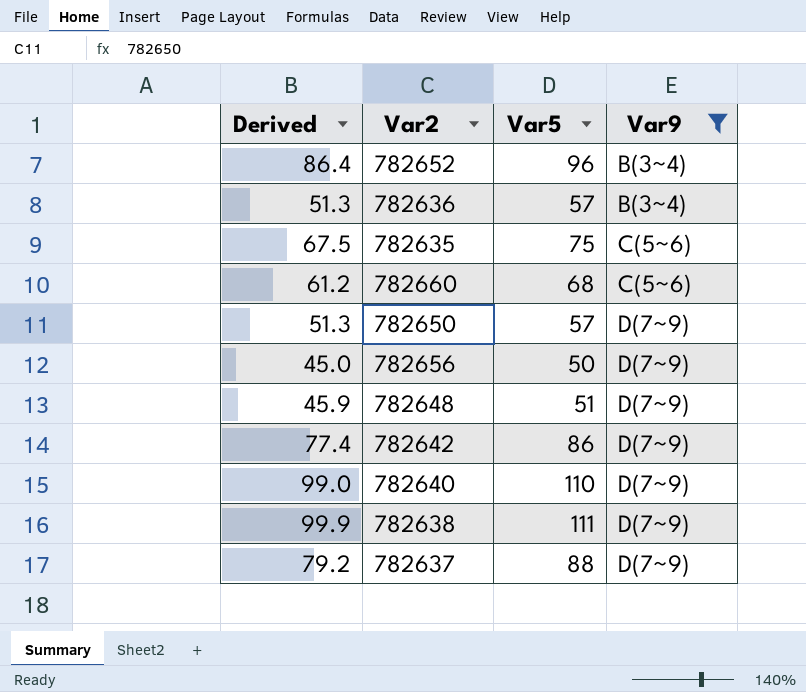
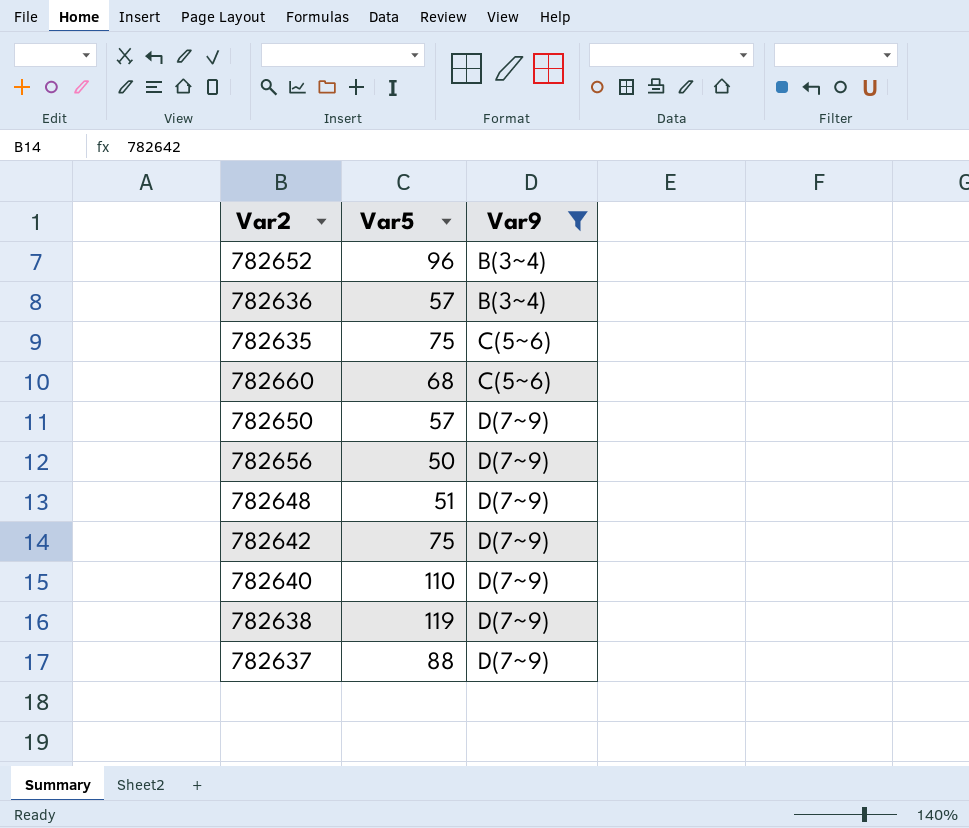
column Derived | formula: [Var5] * 0.9 -> none
782642 | Var5: 86 -> 75
782638 | Var5: 111 -> 119

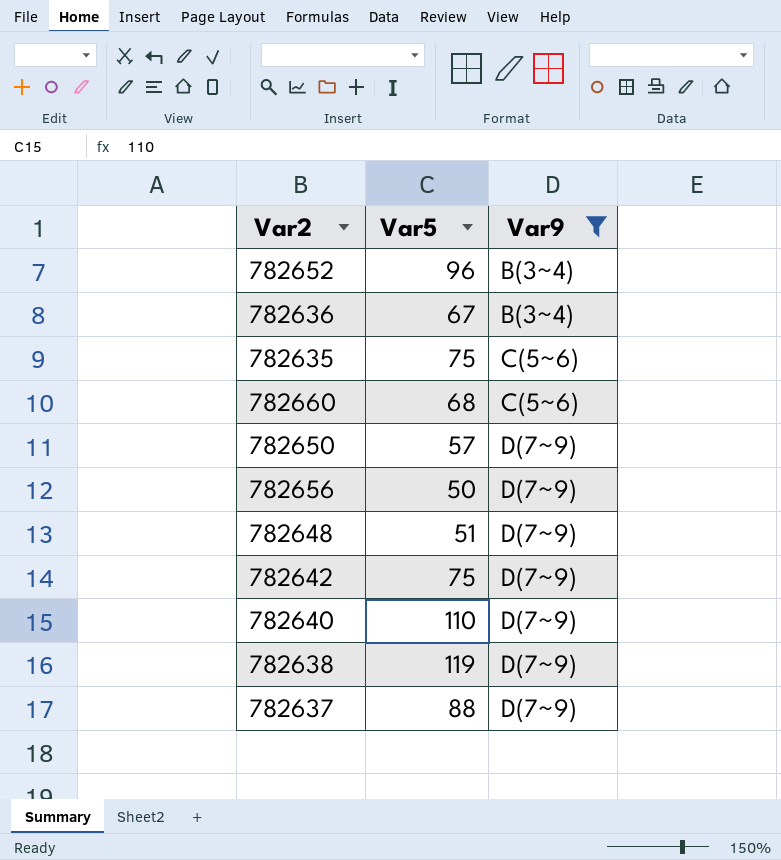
782636 | Var5: 57 -> 67

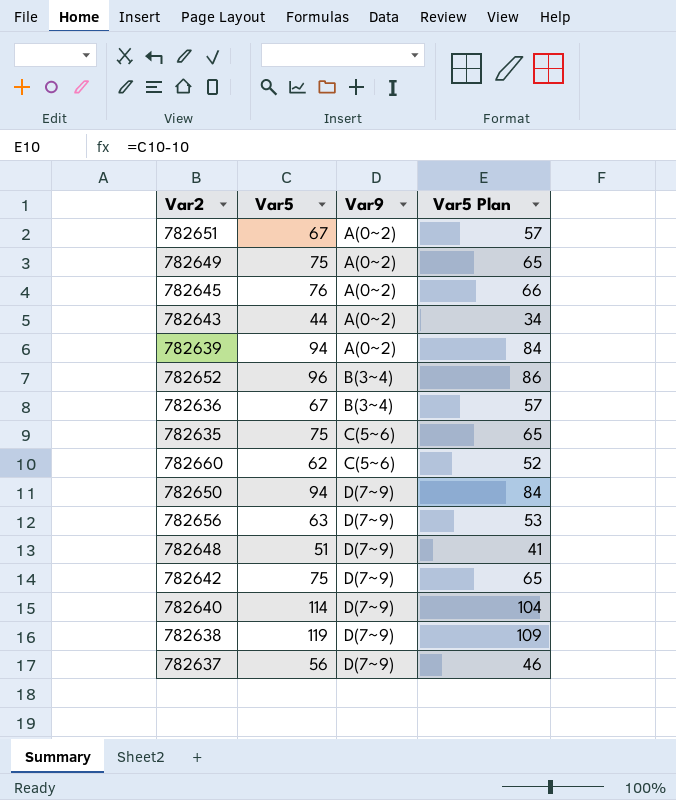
filter: Var9 != A(0~2) -> none
column Var5 Plan | formula: none -> [Var5] - 10
782660 | Var5: 68 -> 62
782650 | Var5: 57 -> 94
782656 | Var5: 50 -> 63
782640 | Var5: 110 -> 114
782637 | Var5: 88 -> 56

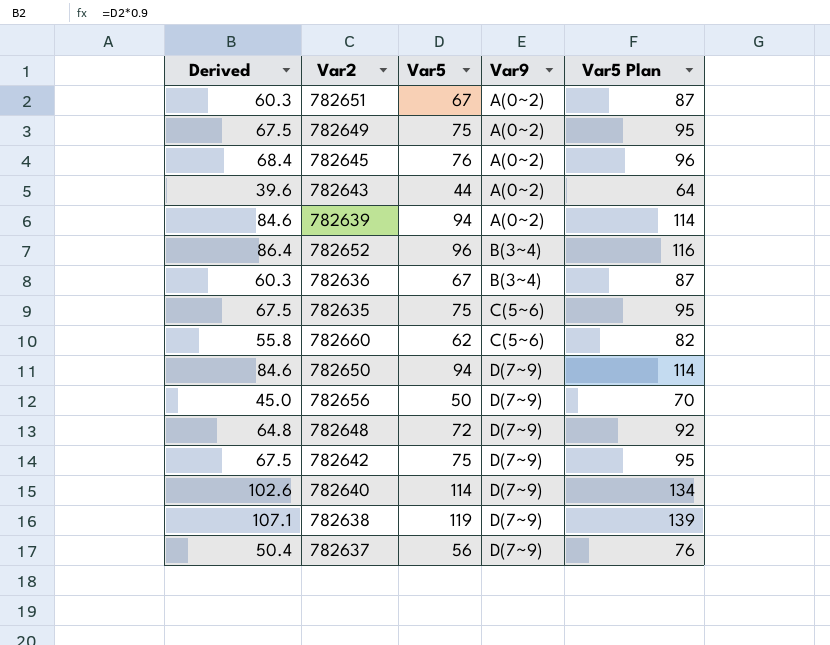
column Derived | formula: none -> [Var5] * 0.9
column Var5 Plan | formula: [Var5] - 10 -> [Var5] + 20
782656 | Var5: 63 -> 50
782648 | Var5: 51 -> 72

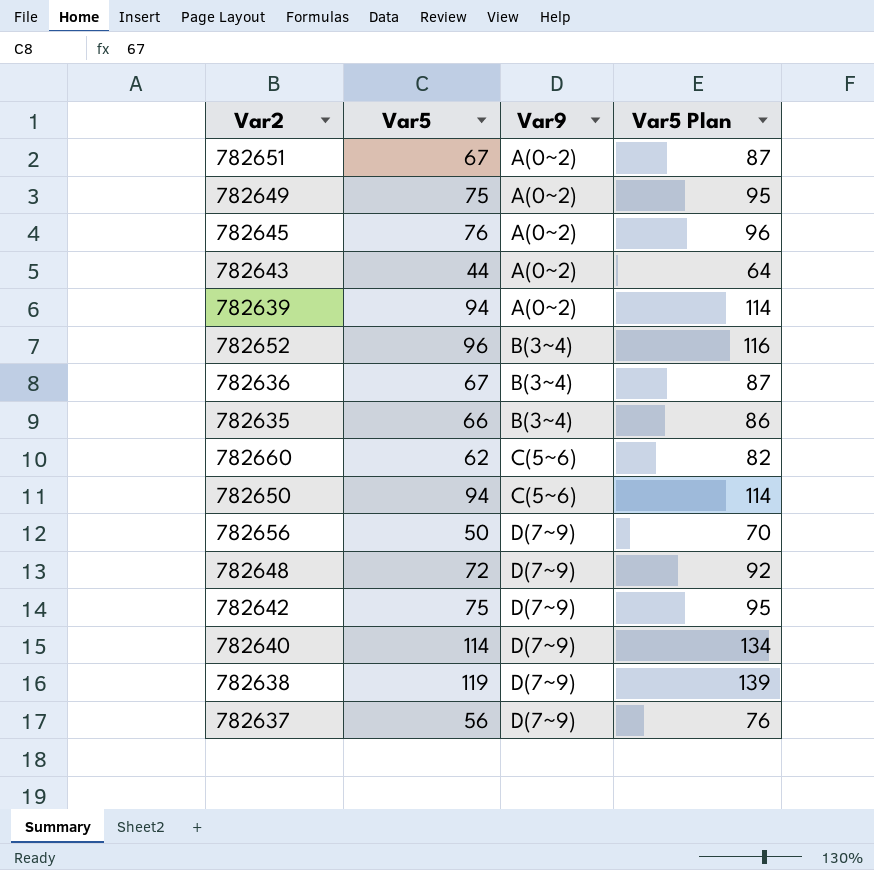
column Derived | formula: [Var5] * 0.9 -> none
782635 | Var5: 75 -> 66
782635 | Var9: C(5~6) -> B(3~4)
782635 | Var5 Plan: 95 -> 86
782650 | Var9: D(7~9) -> C(5~6)

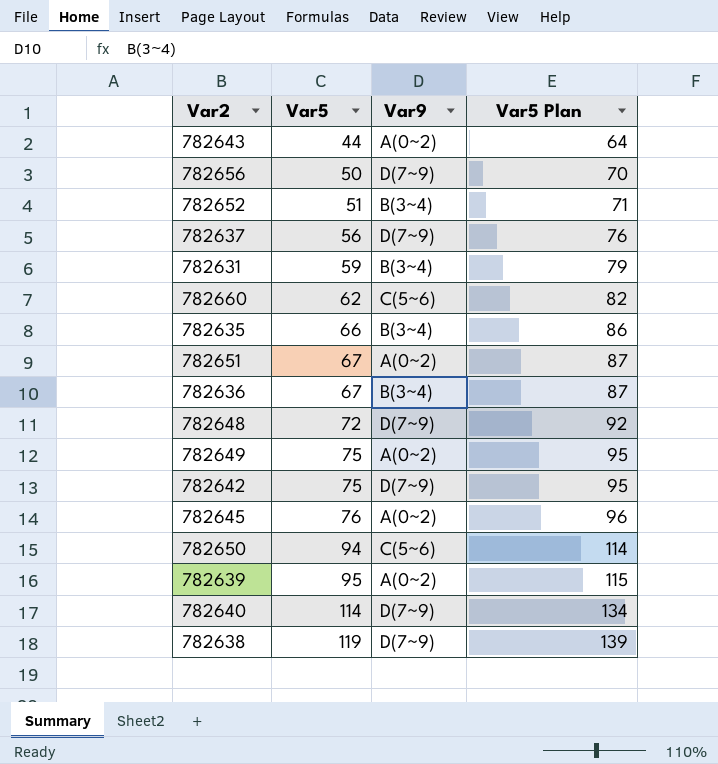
row order: Var9 ascending -> Var5 ascending
782652 | Var5: 96 -> 51
782652 | Var5 Plan: 116 -> 71
row 782631: none -> 59 | B(3~4) | 79
782639 | Var5: 94 -> 95
782639 | Var5 Plan: 114 -> 115

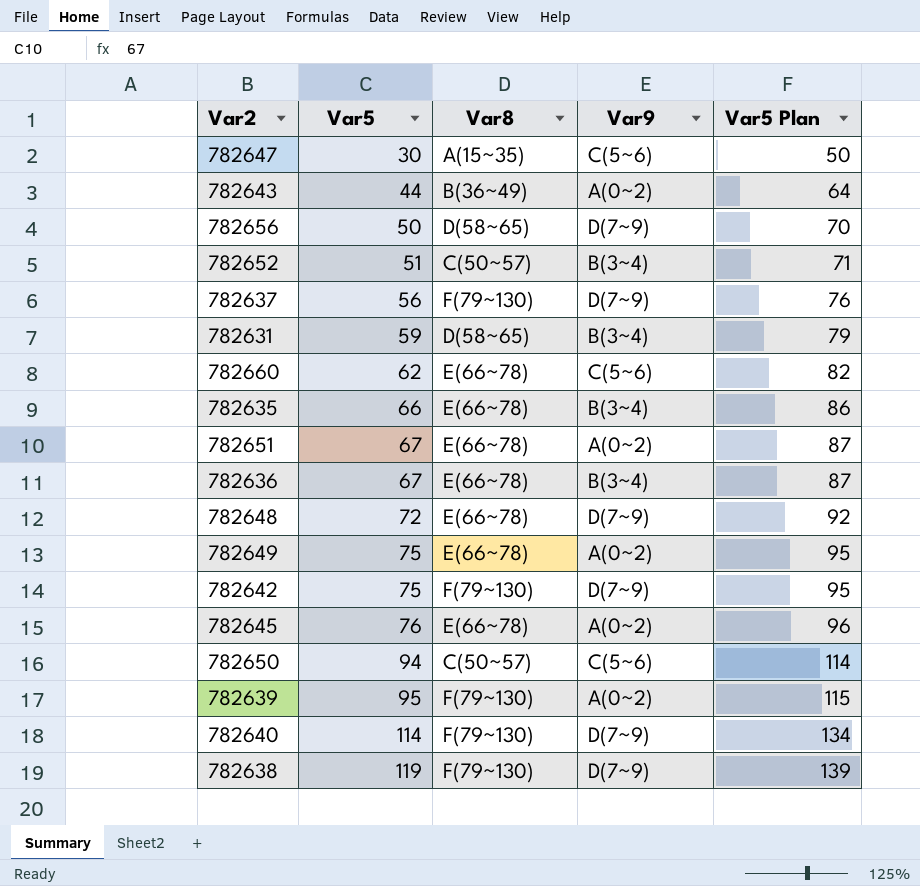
column Var8 | position: none -> 3
row 782647: none -> 30 | A(15~35) | C(5~6) | 50

